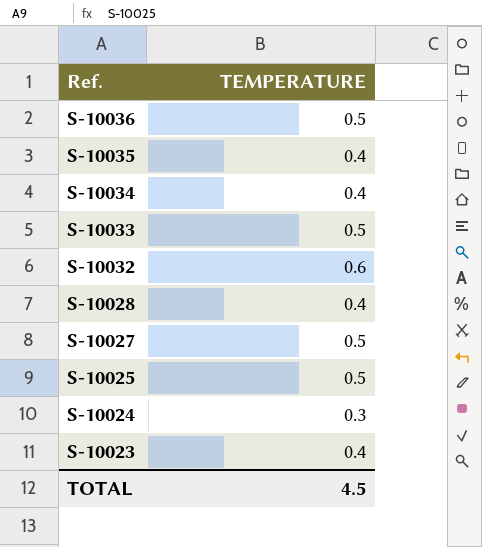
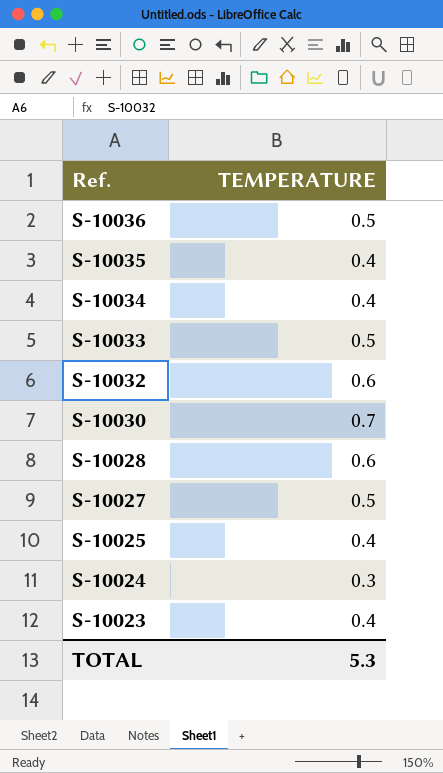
row S-10030: none -> 0.7
S-10028 | TEMPERATURE: 0.4 -> 0.6
S-10025 | TEMPERATURE: 0.5 -> 0.4
TOTAL | TEMPERATURE: 4.5 -> 5.3

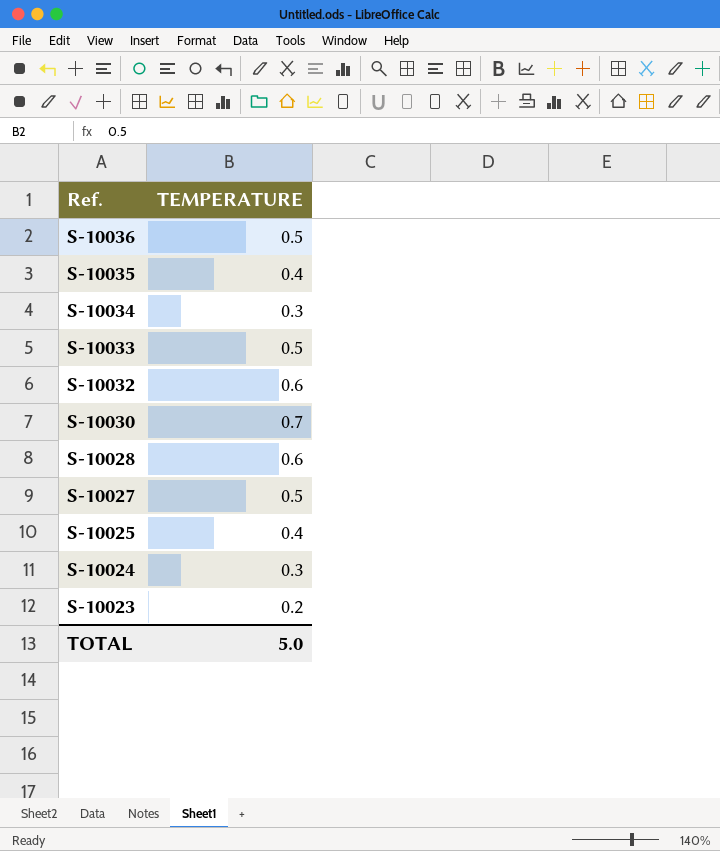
S-10034 | TEMPERATURE: 0.4 -> 0.3
S-10023 | TEMPERATURE: 0.4 -> 0.2
TOTAL | TEMPERATURE: 5.3 -> 5.0

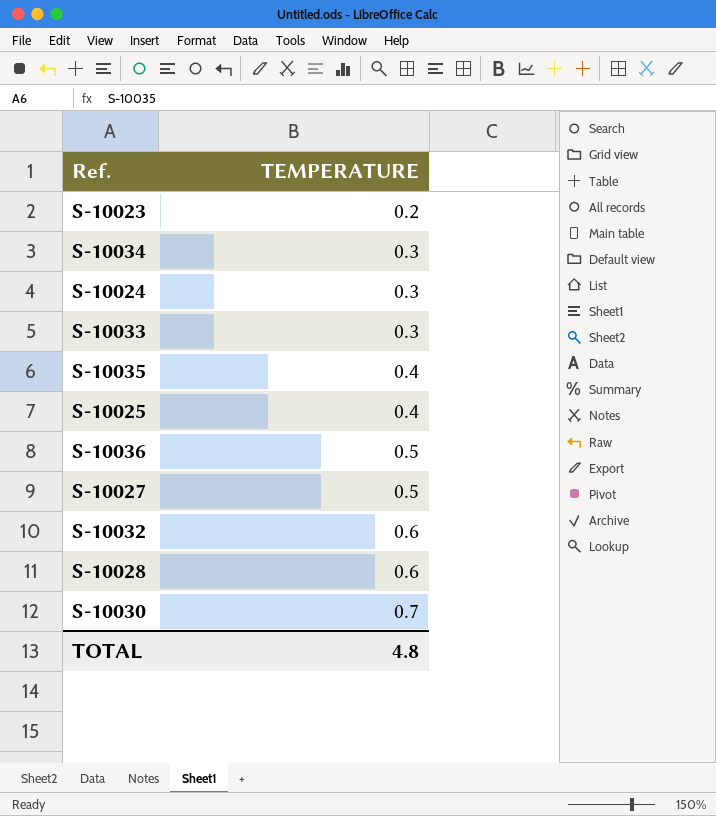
row order: Ref. descending -> TEMPERATURE ascending
S-10033 | TEMPERATURE: 0.5 -> 0.3
TOTAL | TEMPERATURE: 5.0 -> 4.8

